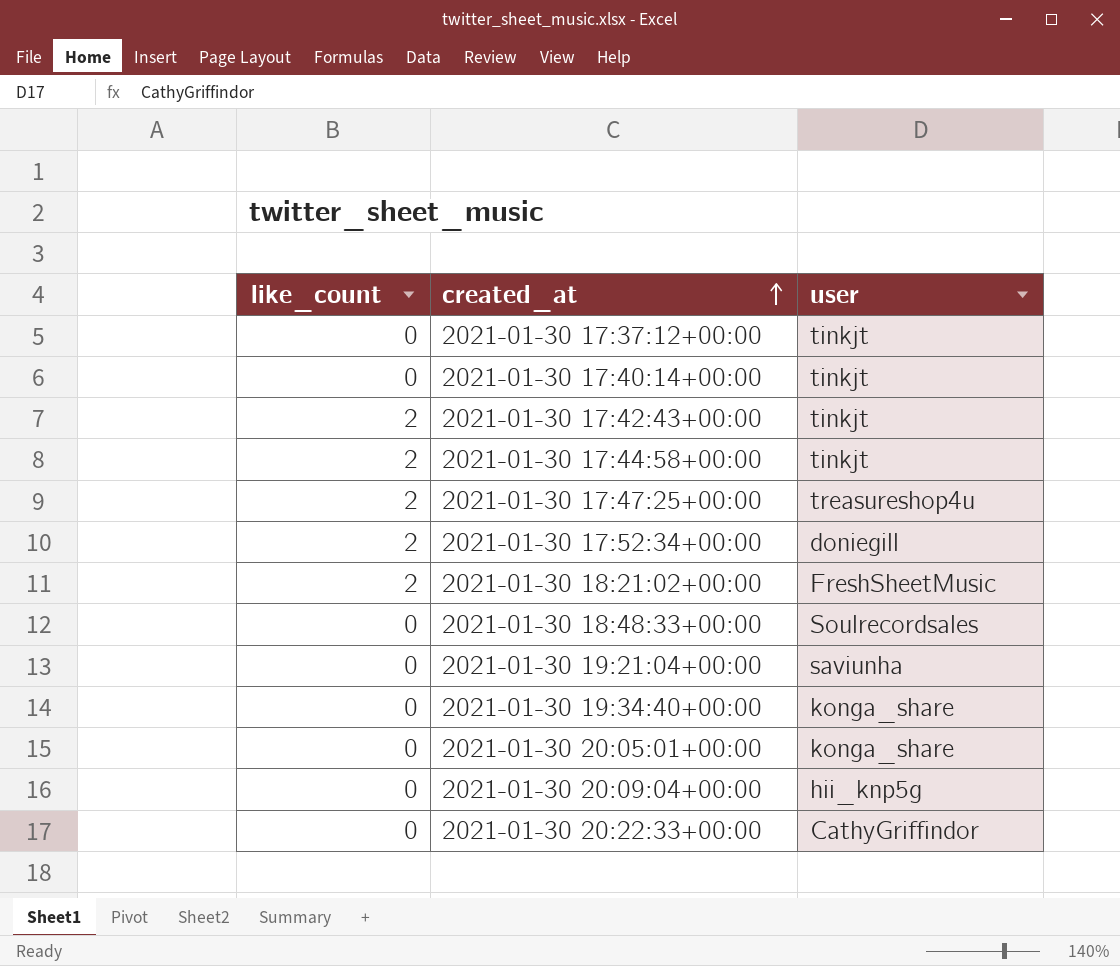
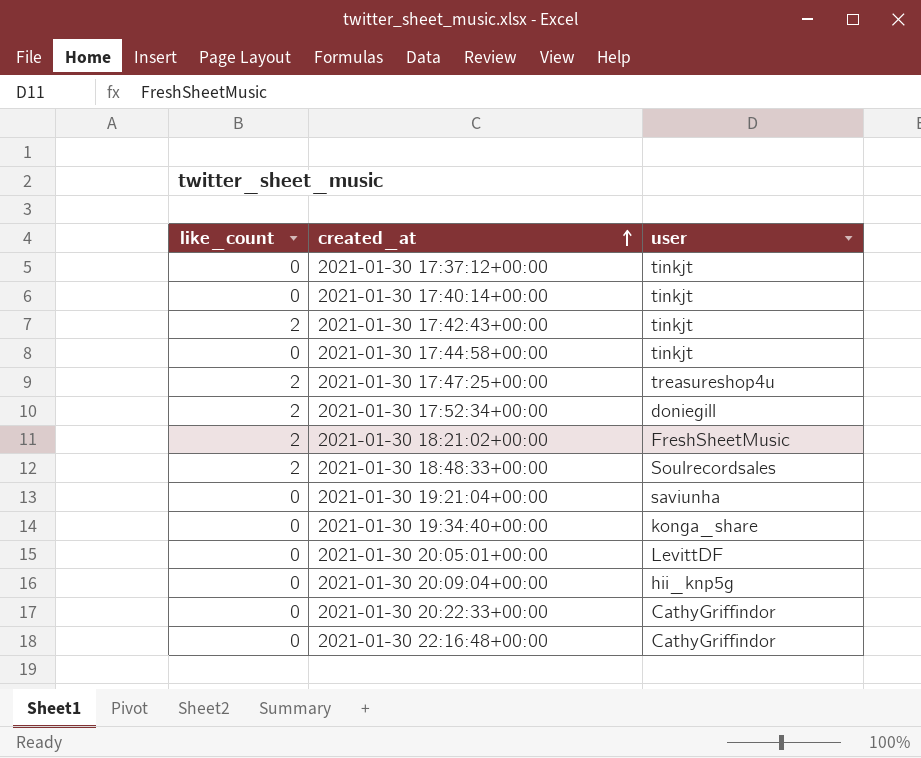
2021-01-30 17:44:58+00:00 | like_count: 2 -> 0
2021-01-30 18:48:33+00:00 | like_count: 0 -> 2
2021-01-30 20:05:01+00:00 | user: konga_share -> LevittDF
row 2021-01-30 22:16:48+00:00: none -> 0 | CathyGriffindor

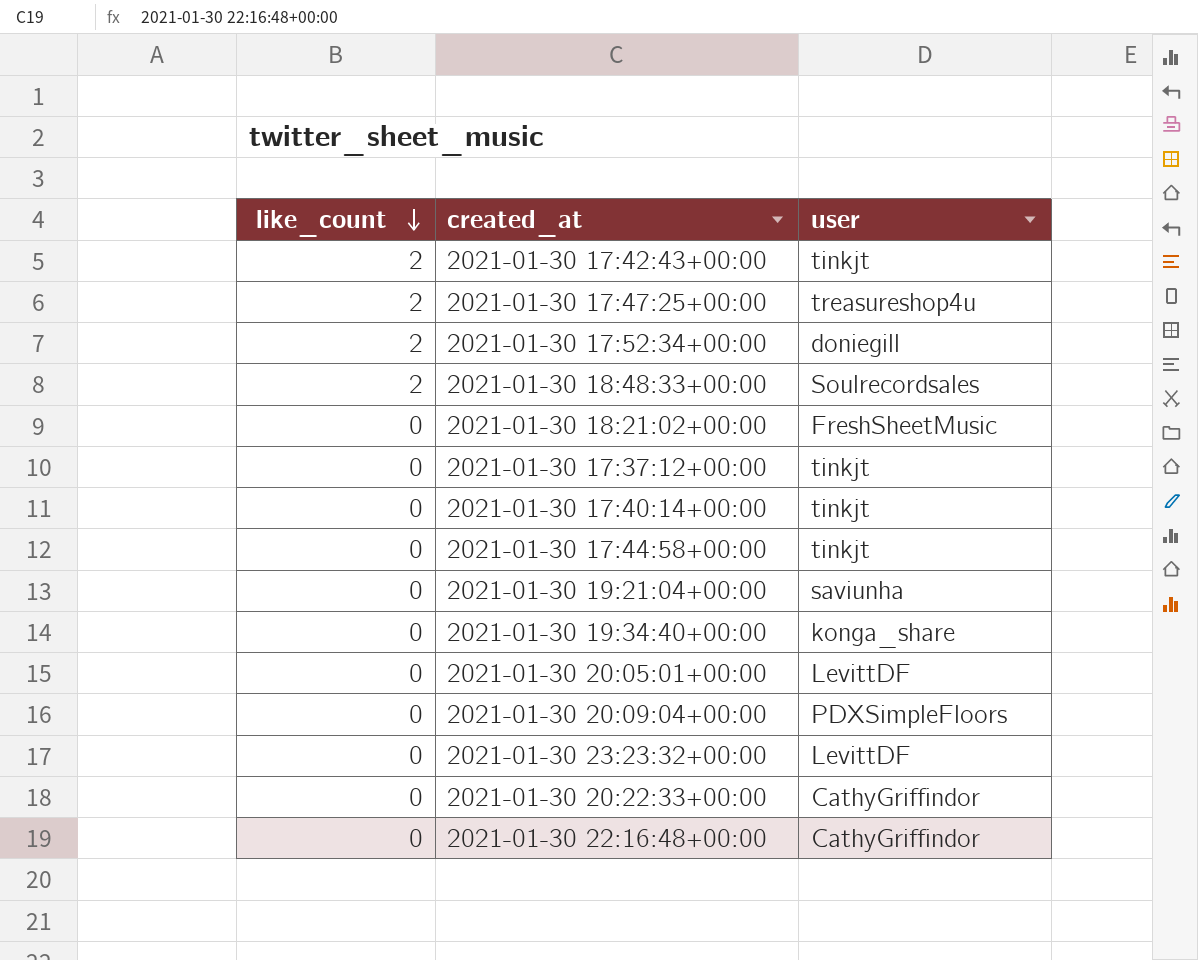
row order: created_at ascending -> like_count descending
2021-01-30 18:21:02+00:00 | like_count: 2 -> 0
2021-01-30 20:09:04+00:00 | user: hii_knp5g -> PDXSimpleFloors
row 2021-01-30 23:23:32+00:00: none -> 0 | LevittDF

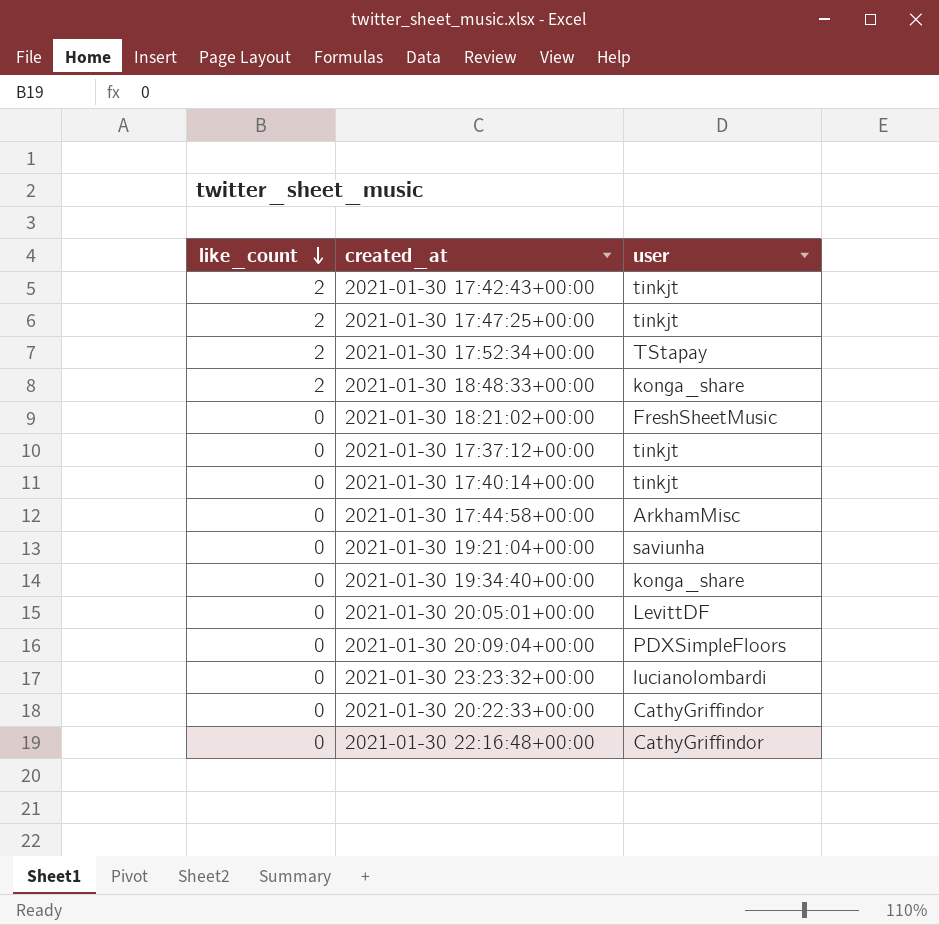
2021-01-30 17:47:25+00:00 | user: treasureshop4u -> tinkjt
2021-01-30 17:52:34+00:00 | user: doniegill -> TStapay
2021-01-30 18:48:33+00:00 | user: Soulrecordsales -> konga_share
2021-01-30 17:44:58+00:00 | user: tinkjt -> ArkhamMisc
2021-01-30 23:23:32+00:00 | user: LevittDF -> lucianolombardi

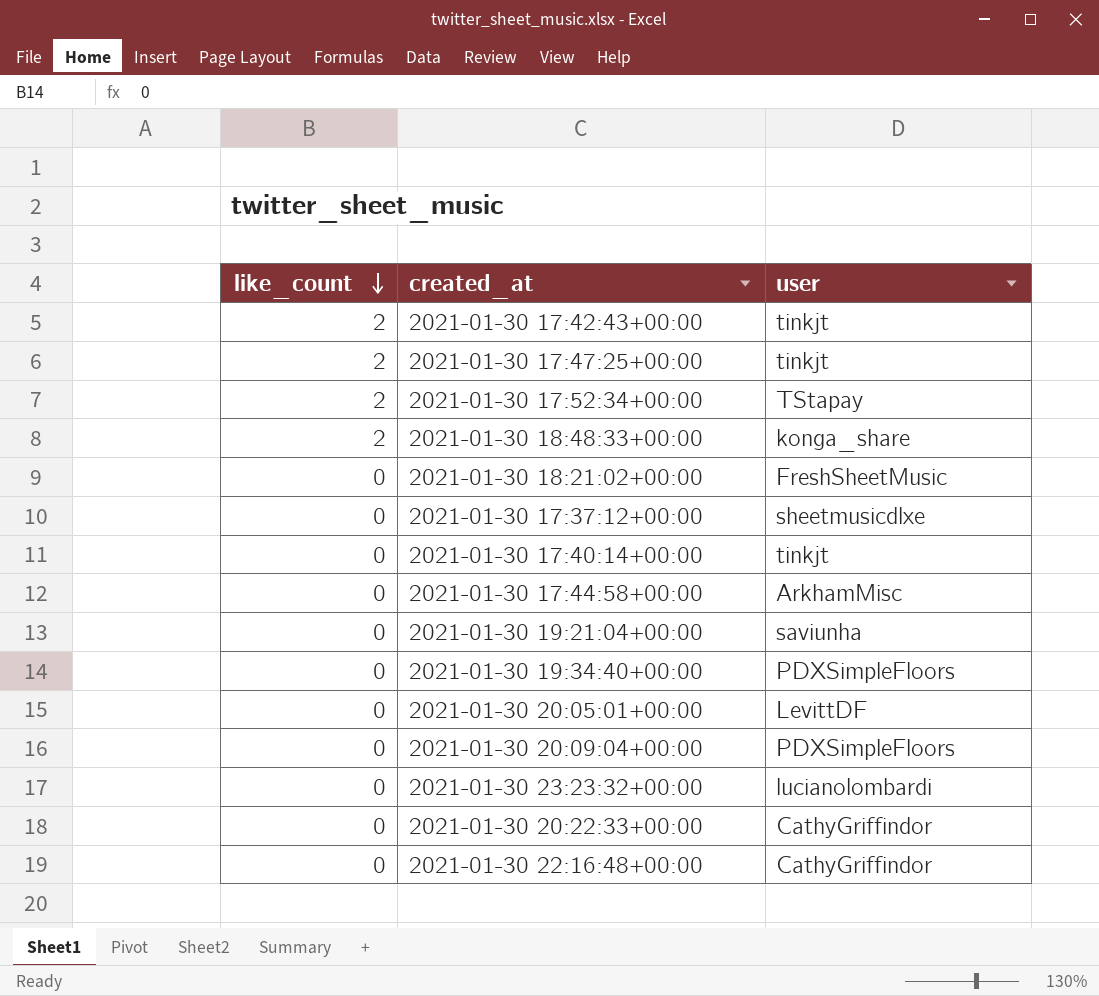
2021-01-30 17:37:12+00:00 | user: tinkjt -> sheetmusicdlxe
2021-01-30 19:34:40+00:00 | user: konga_share -> PDXSimpleFloors

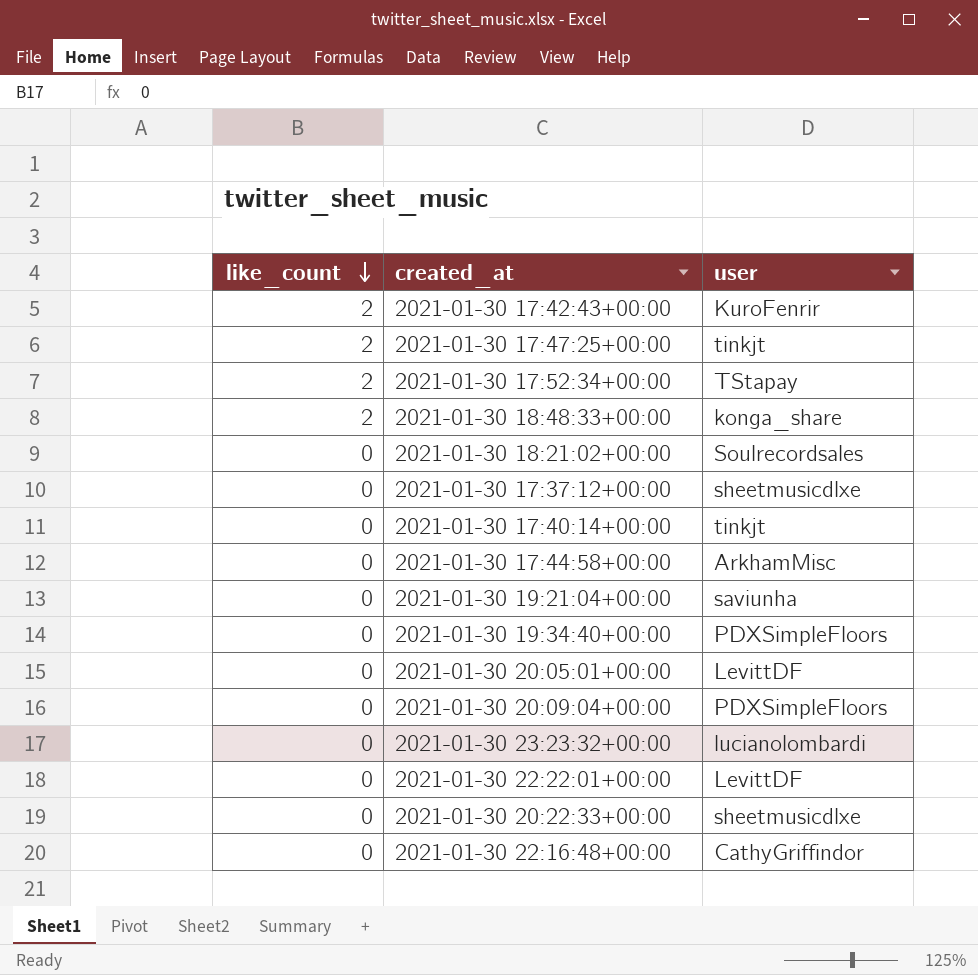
2021-01-30 17:42:43+00:00 | user: tinkjt -> KuroFenrir
2021-01-30 18:21:02+00:00 | user: FreshSheetMusic -> Soulrecordsales
row 2021-01-30 22:22:01+00:00: none -> 0 | LevittDF
2021-01-30 20:22:33+00:00 | user: CathyGriffindor -> sheetmusicdlxe

